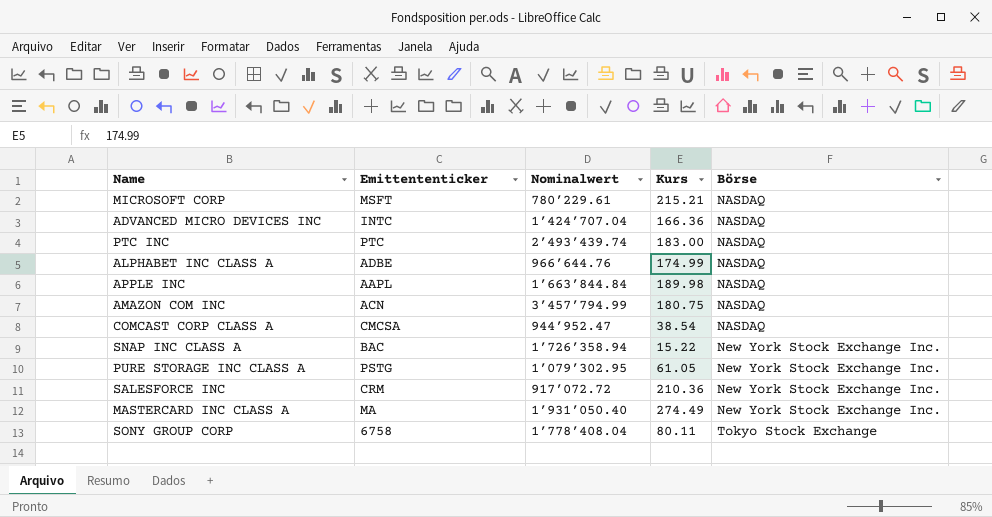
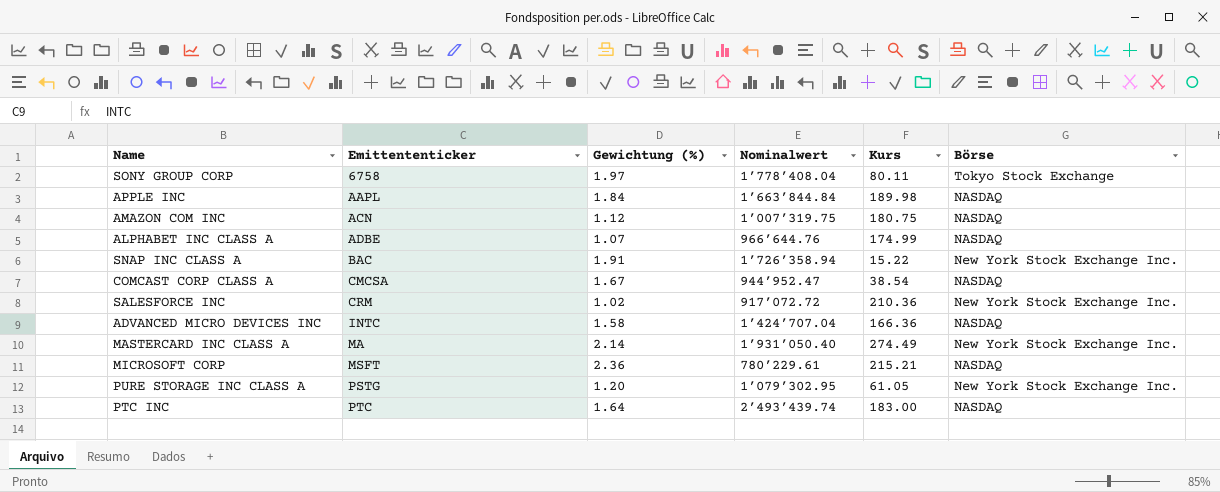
row order: Börse ascending -> Emittententicker ascending
column Gewichtung (%) | position: none -> 3
AMAZON COM INC | Nominalwert: 3’457’794.99 -> 1’007’319.75

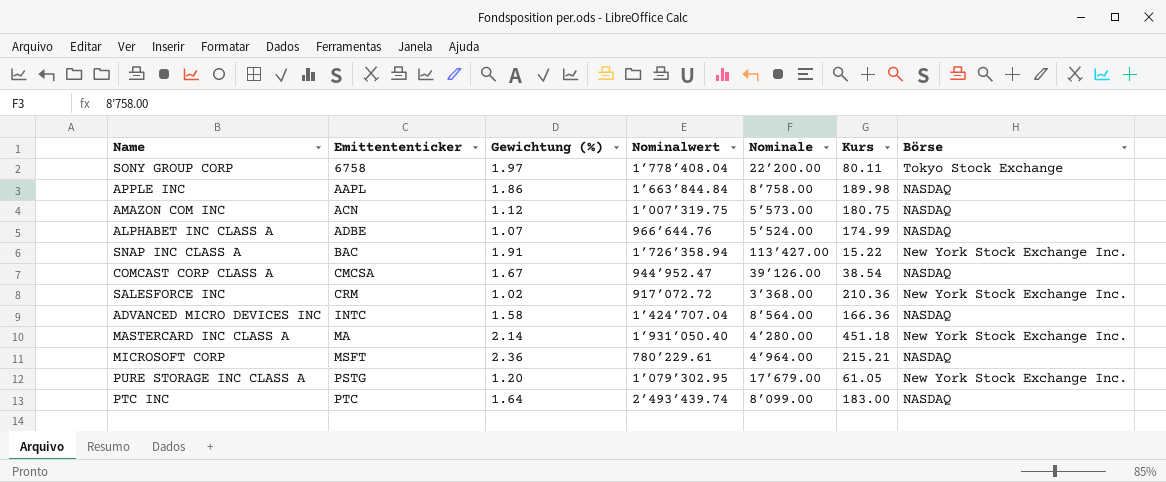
column Nominale | position: none -> 5
APPLE INC | Gewichtung (%): 1.84 -> 1.86
MASTERCARD INC CLASS A | Kurs: 274.49 -> 451.18

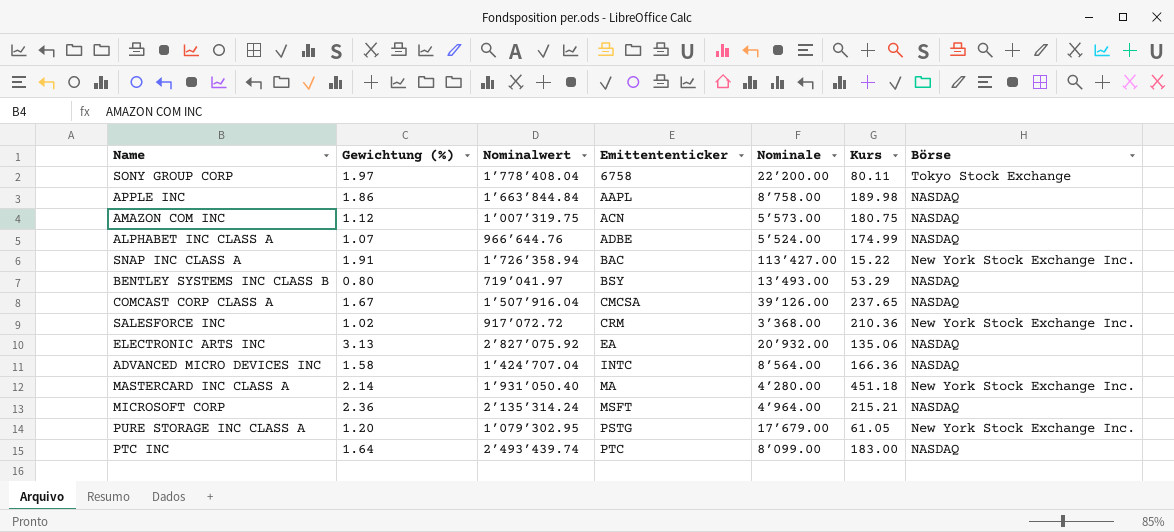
column Emittententicker | position: 2 -> 4
row BENTLEY SYSTEMS INC CLASS B: none -> 0.80 | 719’041.97 | BSY | 13’493.00 | 53.29 | NASDAQ
COMCAST CORP CLASS A | Nominalwert: 944’952.47 -> 1’507’916.04
COMCAST CORP CLASS A | Kurs: 38.54 -> 237.65
row ELECTRONIC ARTS INC: none -> 3.13 | 2’827’075.92 | EA | 20’932.00 | 135.06 | NASDAQ
MICROSOFT CORP | Nominalwert: 780’229.61 -> 2’135’314.24

